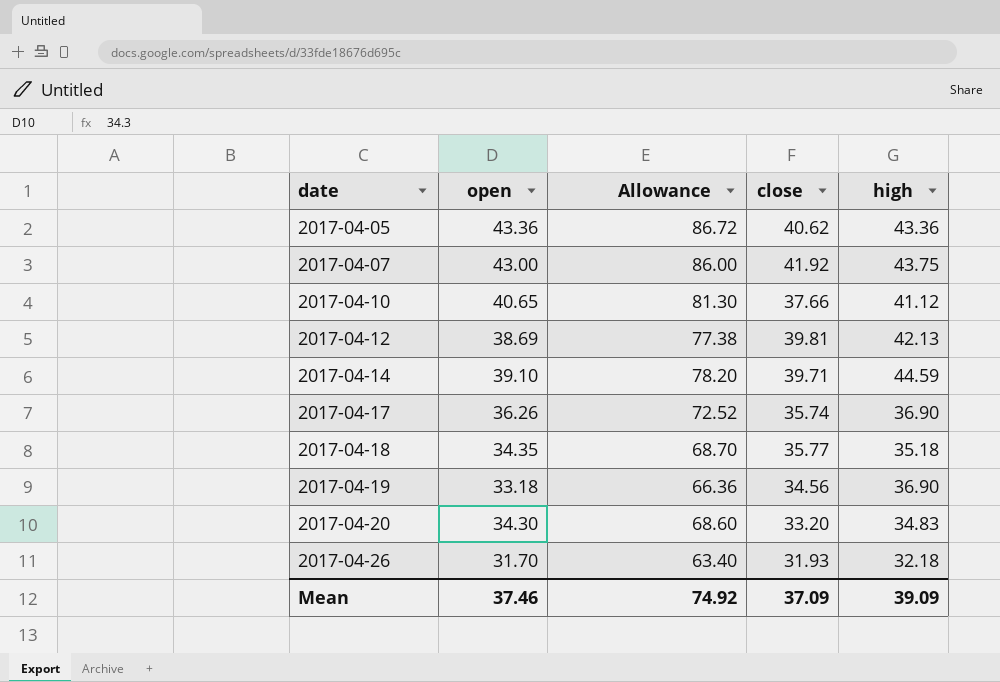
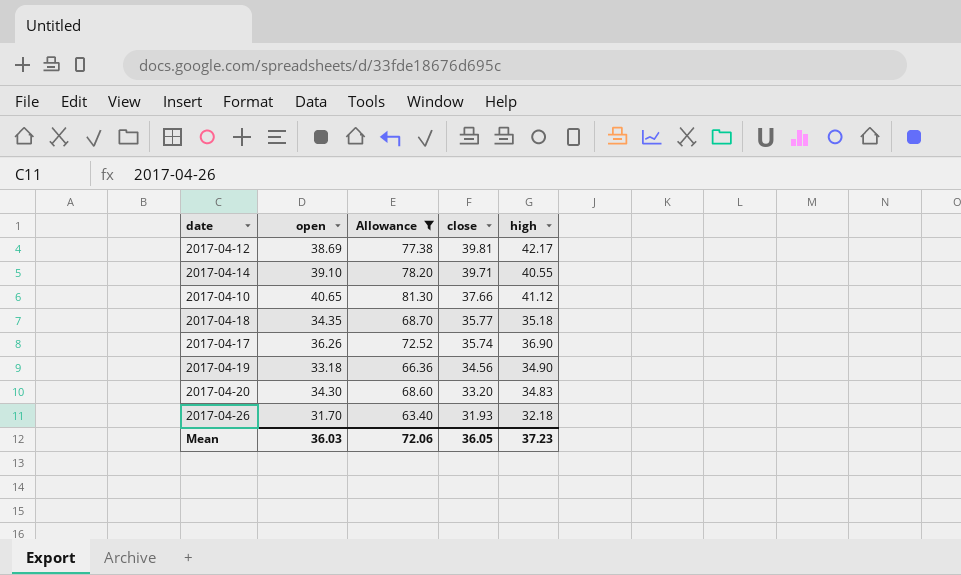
filter: none -> Allowance <= 81.30
row order: date ascending -> close descending
2017-04-12 | high: 42.13 -> 42.17
2017-04-14 | high: 44.59 -> 40.55
2017-04-19 | high: 36.90 -> 34.90
Mean | open: 37.46 -> 36.03
Mean | Allowance: 74.92 -> 72.06
Mean | close: 37.09 -> 36.05
Mean | high: 39.09 -> 37.23

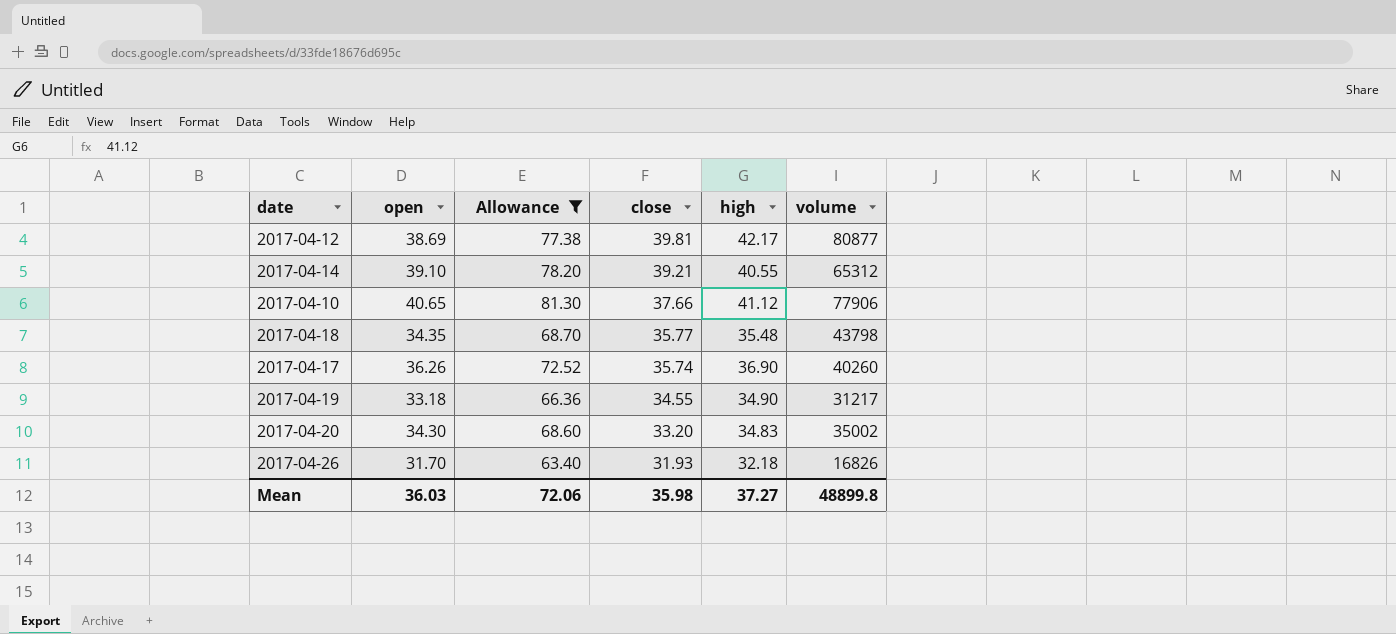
column volume | position: none -> 6
2017-04-14 | close: 39.71 -> 39.21
2017-04-18 | high: 35.18 -> 35.48
2017-04-19 | close: 34.56 -> 34.55
Mean | close: 36.05 -> 35.98
Mean | high: 37.23 -> 37.27

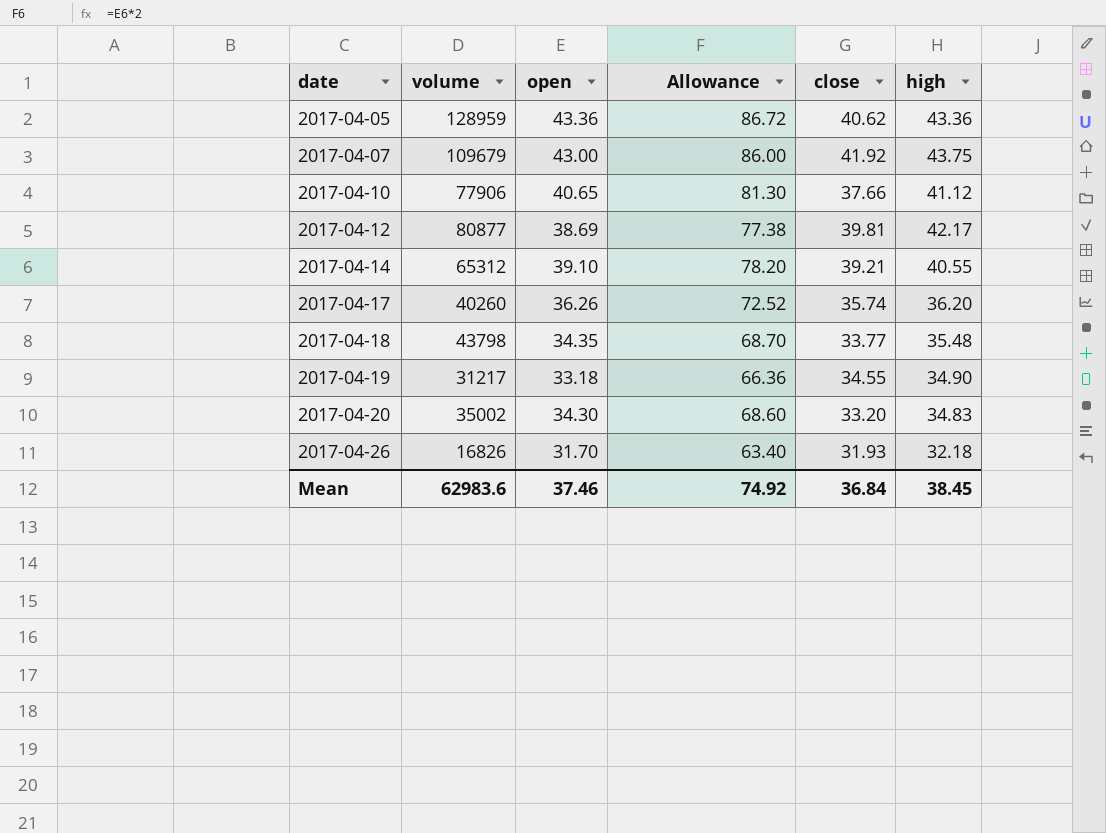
filter: Allowance <= 81.30 -> none
row order: close descending -> date ascending
column volume | position: 6 -> 2
2017-04-17 | high: 36.90 -> 36.20
2017-04-18 | close: 35.77 -> 33.77
Mean | volume: 48899.8 -> 62983.6
Mean | open: 36.03 -> 37.46
Mean | Allowance: 72.06 -> 74.92
Mean | close: 35.98 -> 36.84
Mean | high: 37.27 -> 38.45

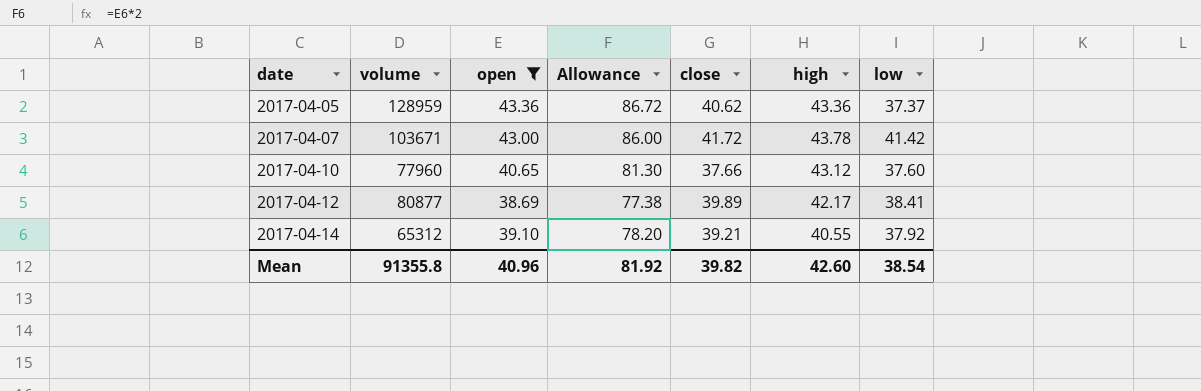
filter: none -> open >= 38.69
column low | position: none -> 7
2017-04-07 | volume: 109679 -> 103671
2017-04-07 | close: 41.92 -> 41.72
2017-04-07 | high: 43.75 -> 43.78
2017-04-10 | volume: 77906 -> 77960
2017-04-10 | high: 41.12 -> 43.12
2017-04-12 | close: 39.81 -> 39.89
Mean | volume: 62983.6 -> 91355.8
Mean | open: 37.46 -> 40.96
Mean | Allowance: 74.92 -> 81.92
Mean | close: 36.84 -> 39.82
Mean | high: 38.45 -> 42.60

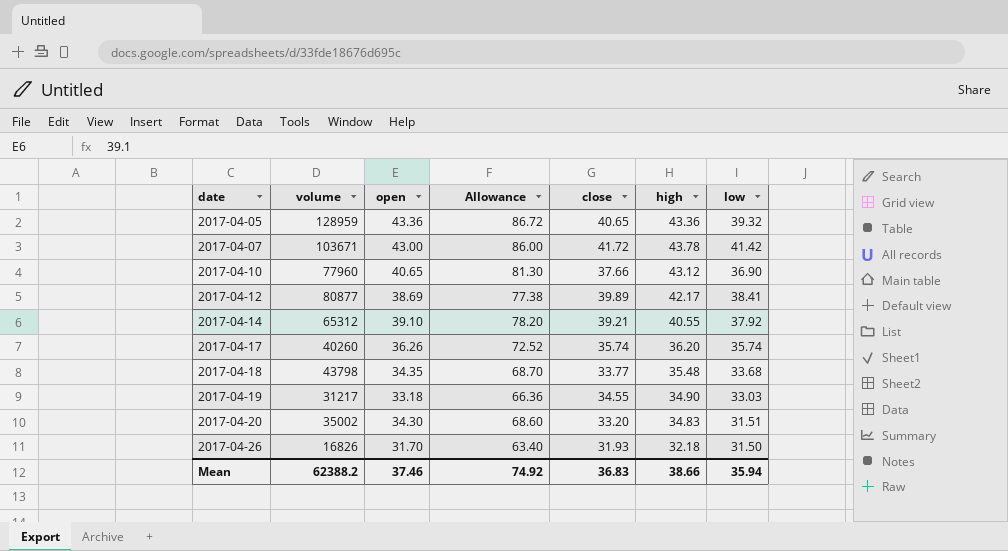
filter: open >= 38.69 -> none
2017-04-05 | close: 40.62 -> 40.65
2017-04-05 | low: 37.37 -> 39.32
2017-04-10 | low: 37.60 -> 36.90
Mean | volume: 91355.8 -> 62388.2
Mean | open: 40.96 -> 37.46
Mean | Allowance: 81.92 -> 74.92
Mean | close: 39.82 -> 36.83
Mean | high: 42.60 -> 38.66
Mean | low: 38.54 -> 35.94

